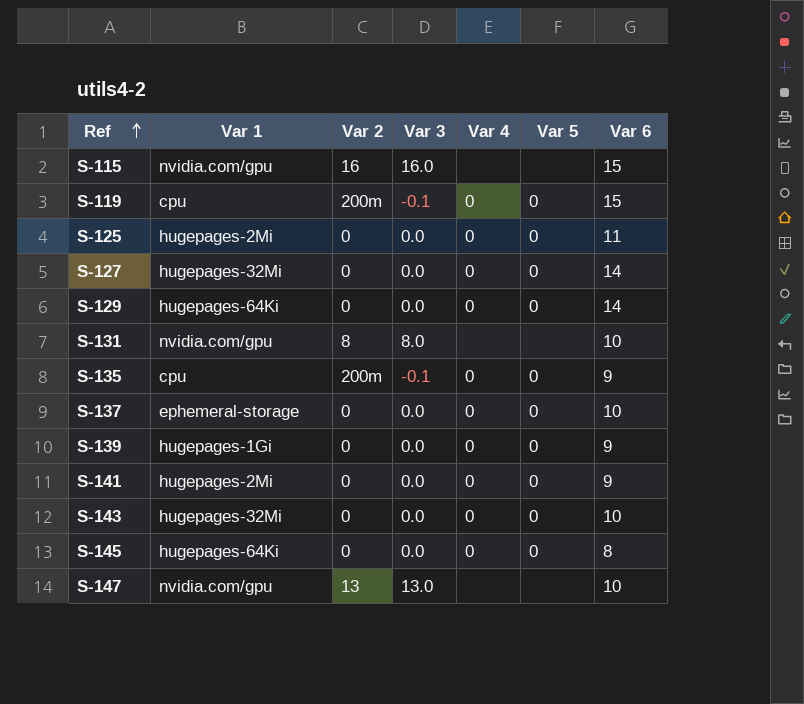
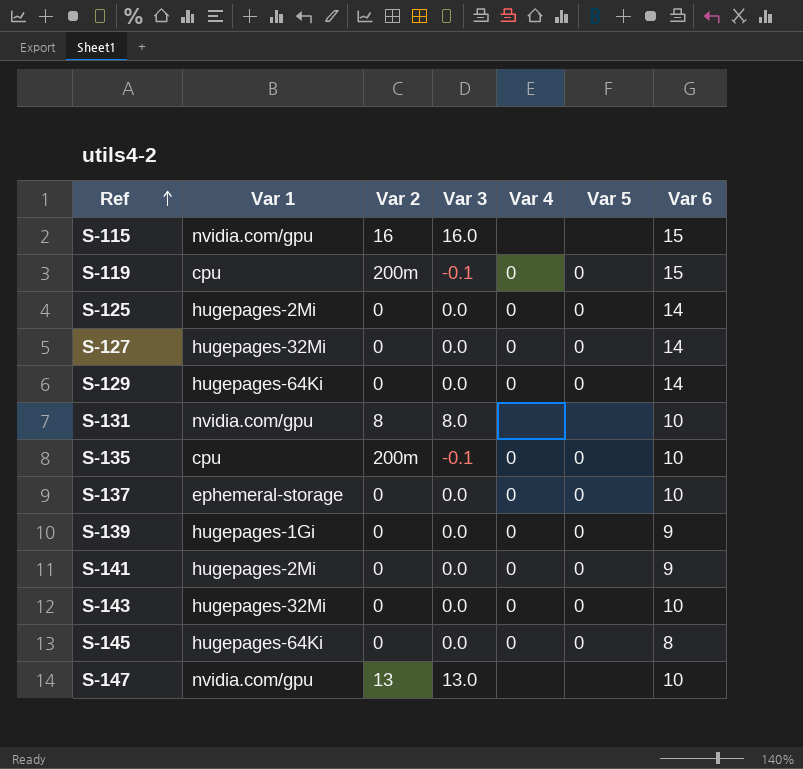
S-125 | Var 6: 11 -> 14
S-135 | Var 6: 9 -> 10

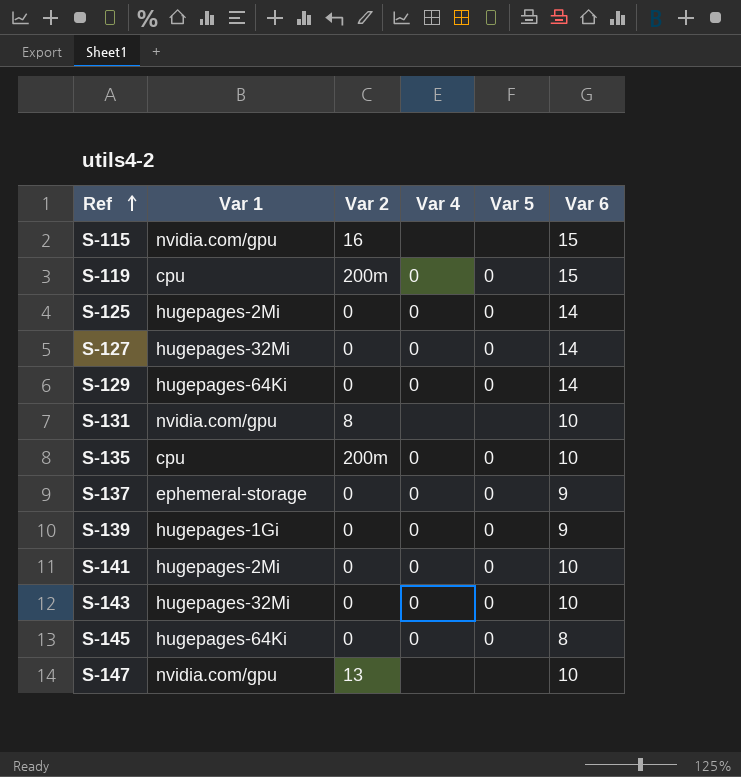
column Var 3 | position: 4 -> none
S-137 | Var 6: 10 -> 9
S-141 | Var 6: 9 -> 10

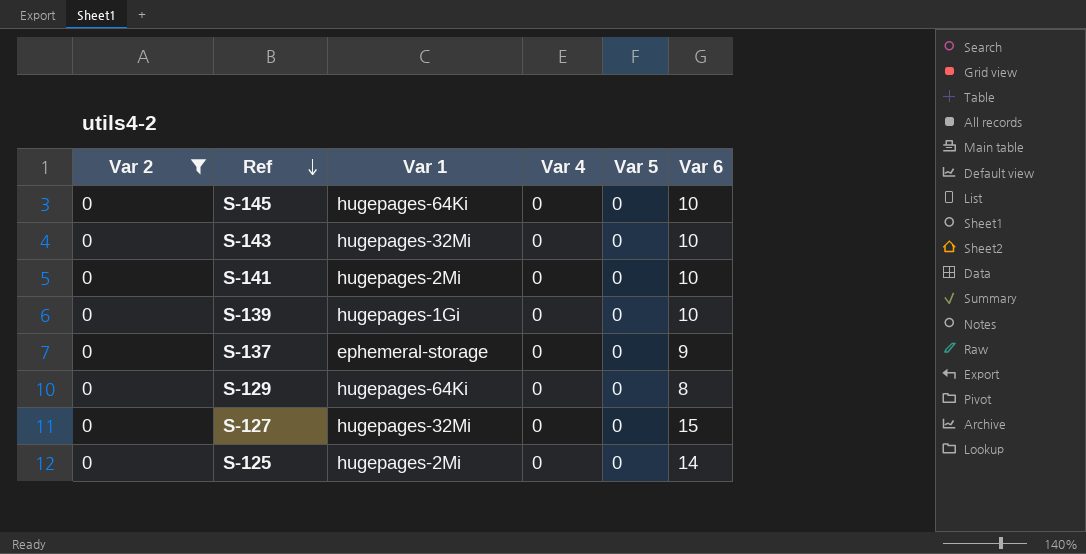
filter: none -> Var 2 = 0
row order: Ref ascending -> Ref descending
column Var 2 | position: 3 -> 1
S-145 | Var 6: 8 -> 10
S-139 | Var 6: 9 -> 10
S-129 | Var 6: 14 -> 8
S-127 | Var 6: 14 -> 15

